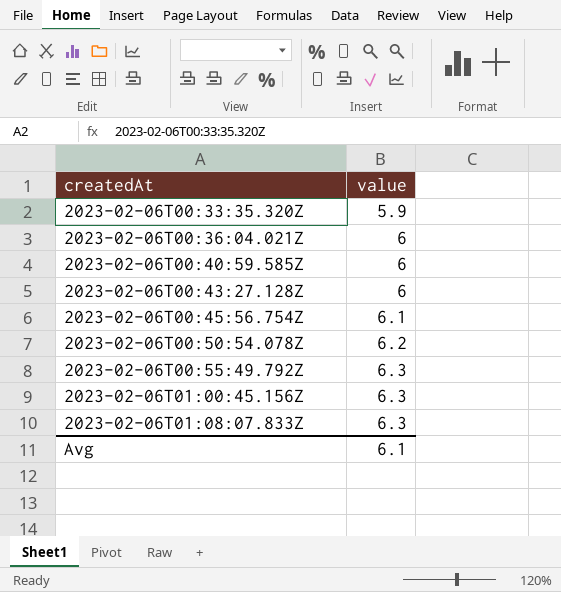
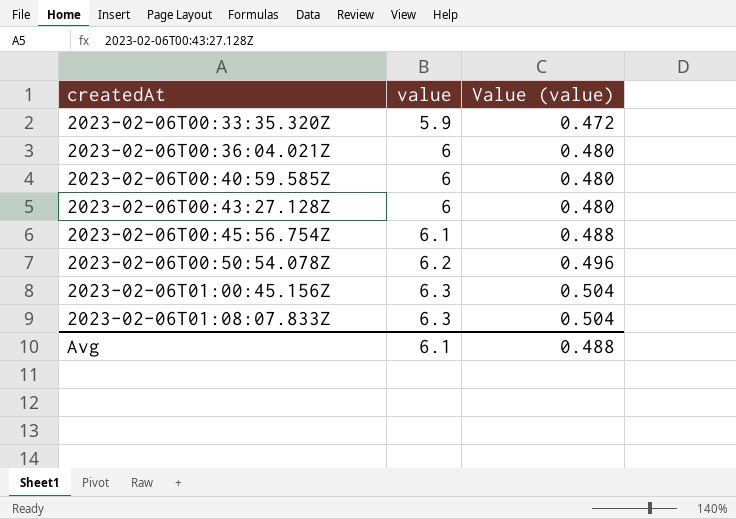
column Value (value) | formula: none -> [value] * 0.08
row 2023-02-06T00:55:49.792Z: 6.3 -> none

